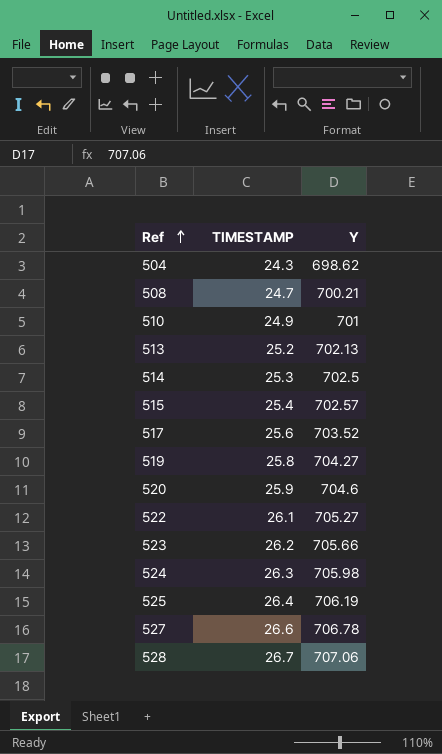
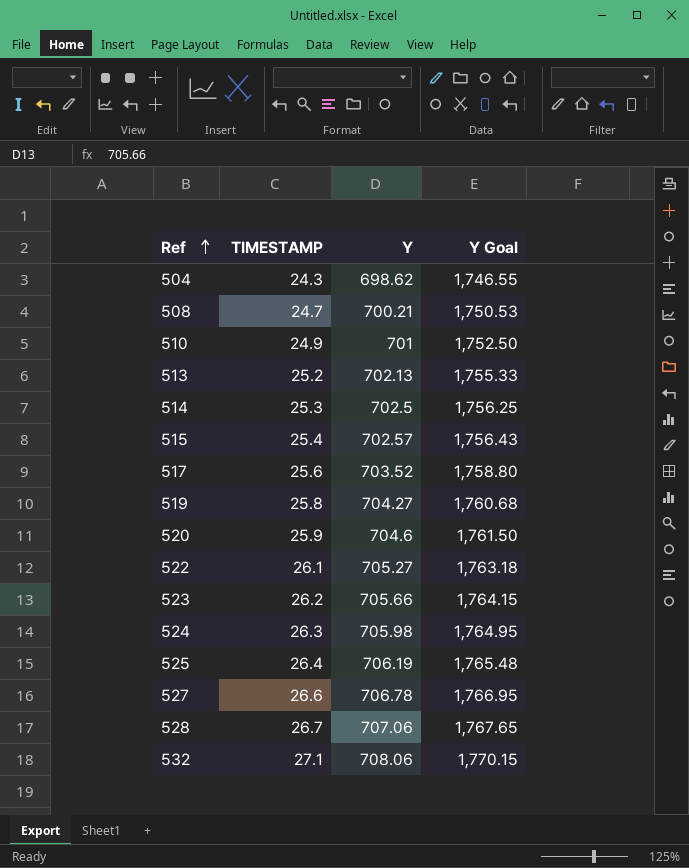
column Y Goal | formula: none -> [Y] * 2.5
row 532: none -> 27.1 | 708.06 | 1,770.15

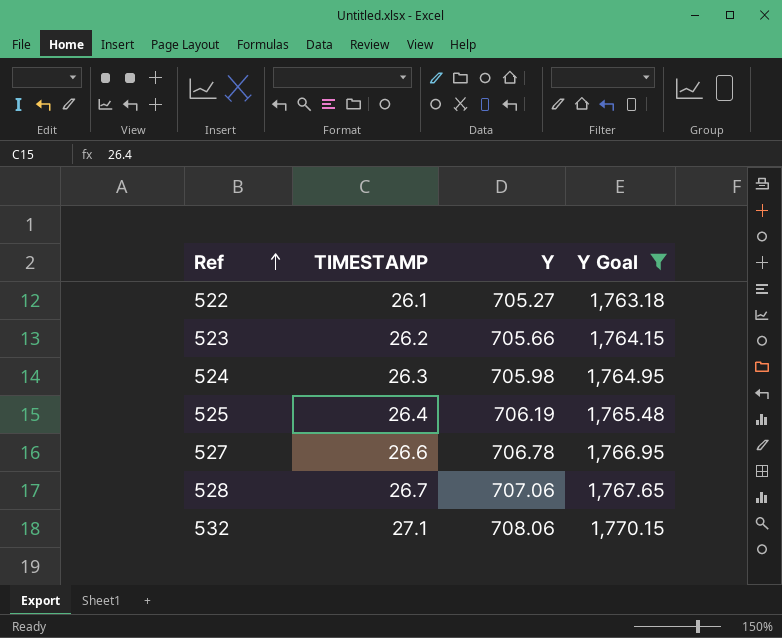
filter: none -> Y Goal >= 1,763.18

